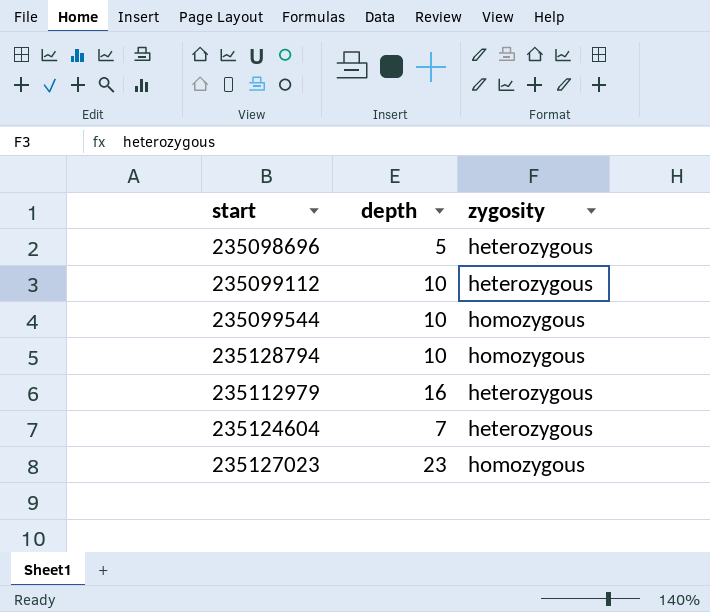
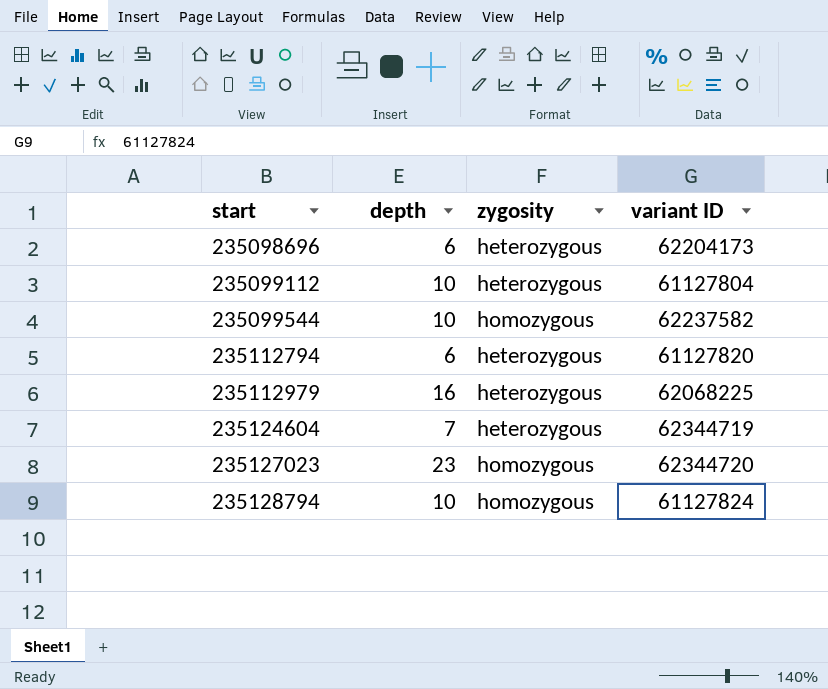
row order: none -> start ascending
column variant ID | position: none -> 4
235098696 | depth: 5 -> 6
row 235112794: none -> 6 | heterozygous | 61127820

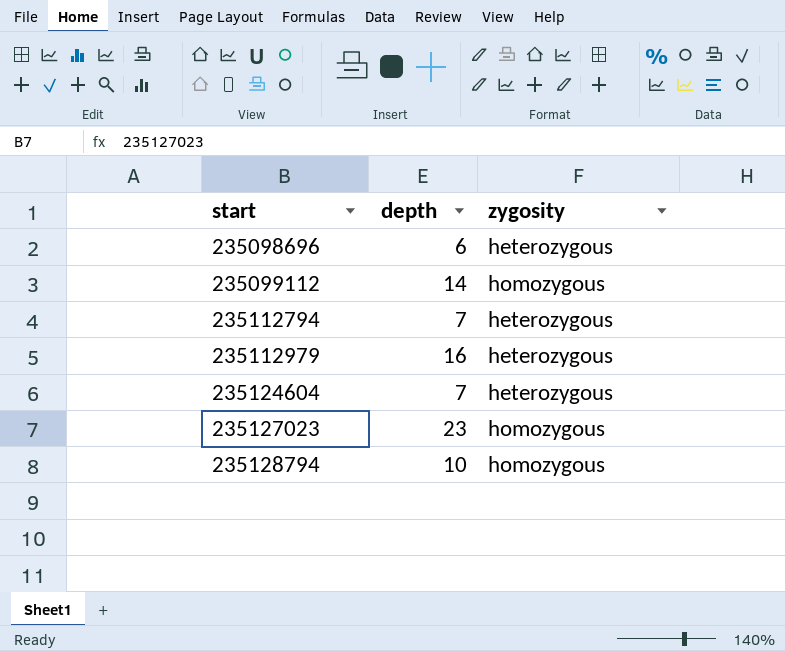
column variant ID | position: 4 -> none
row 235099544: 10 | homozygous | 62237582 -> none
235099112 | depth: 10 -> 14
235099112 | zygosity: heterozygous -> homozygous
235112794 | depth: 6 -> 7

